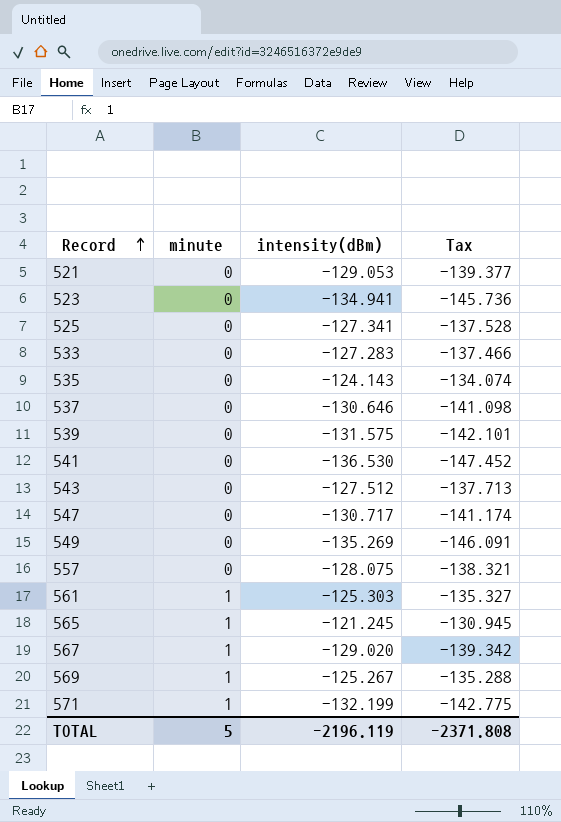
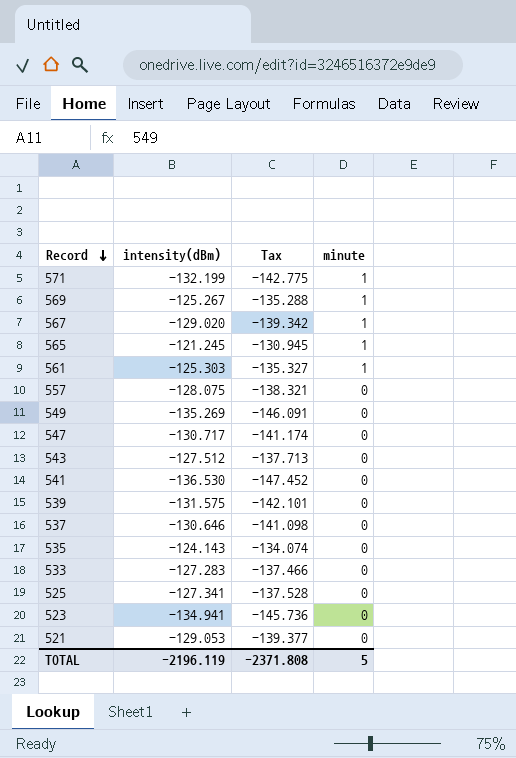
row order: Record ascending -> Record descending
column minute | position: 2 -> 4

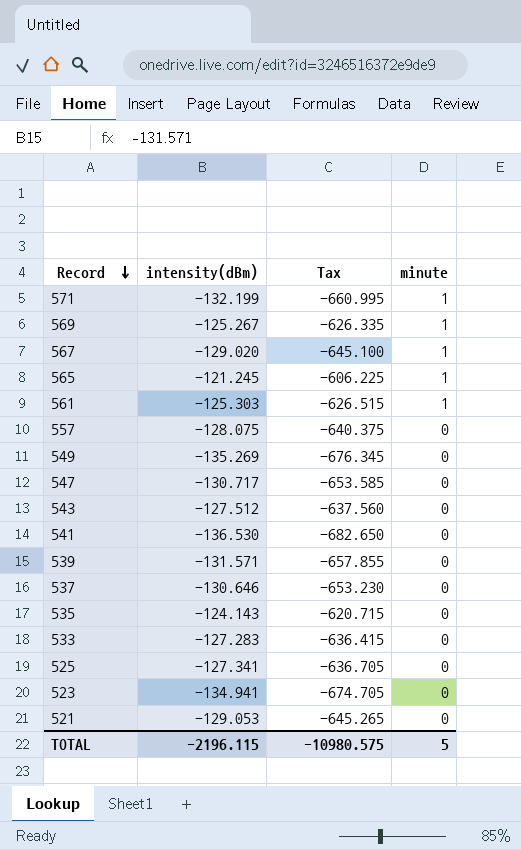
column Tax | formula: [intensity(dBm)] * 1.08 -> [intensity(dBm)] * 5
539 | intensity(dBm): -131.575 -> -131.571
TOTAL | intensity(dBm): -2196.119 -> -2196.115
TOTAL | Tax: -2371.808 -> -10980.575

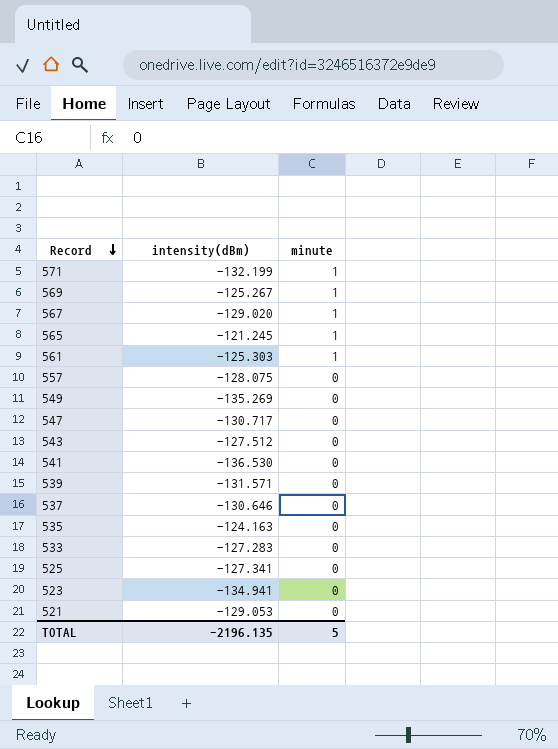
column Tax | formula: [intensity(dBm)] * 5 -> none
535 | intensity(dBm): -124.143 -> -124.163
TOTAL | intensity(dBm): -2196.115 -> -2196.135

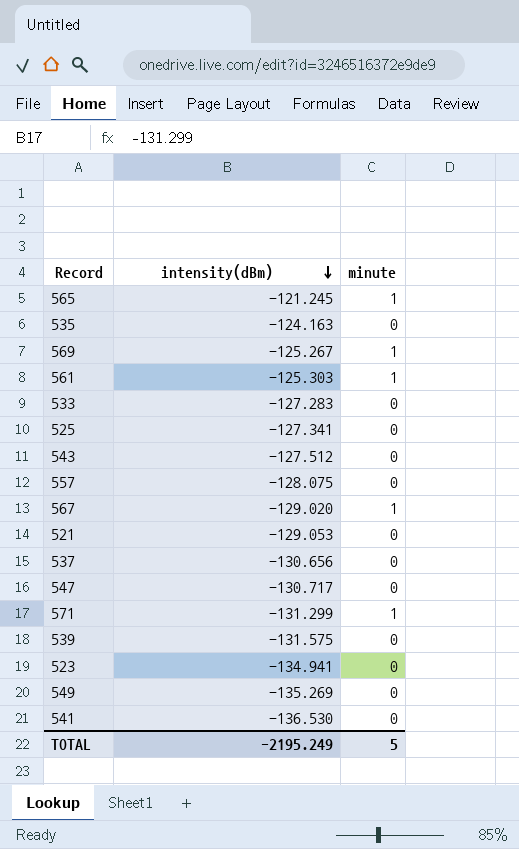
row order: Record descending -> intensity(dBm) descending
537 | intensity(dBm): -130.646 -> -130.656
571 | intensity(dBm): -132.199 -> -131.299
539 | intensity(dBm): -131.571 -> -131.575
TOTAL | intensity(dBm): -2196.135 -> -2195.249

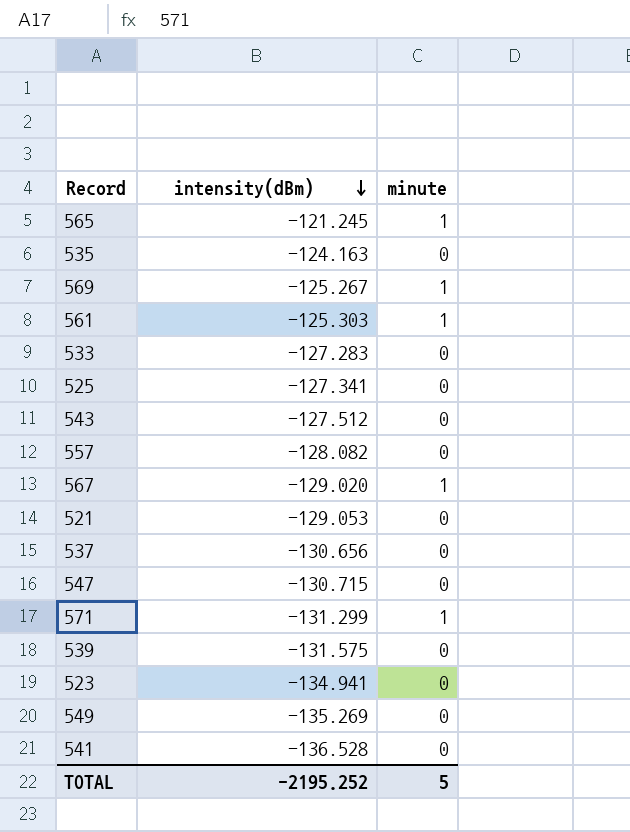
557 | intensity(dBm): -128.075 -> -128.082
547 | intensity(dBm): -130.717 -> -130.715
541 | intensity(dBm): -136.530 -> -136.528
TOTAL | intensity(dBm): -2195.249 -> -2195.252

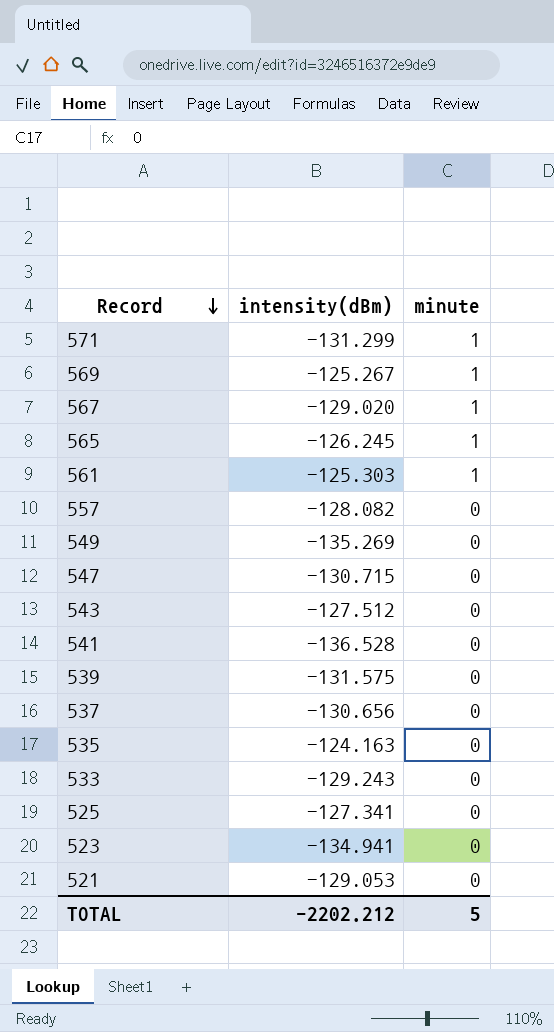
row order: intensity(dBm) descending -> Record descending
565 | intensity(dBm): -121.245 -> -126.245
533 | intensity(dBm): -127.283 -> -129.243
TOTAL | intensity(dBm): -2195.252 -> -2202.212

